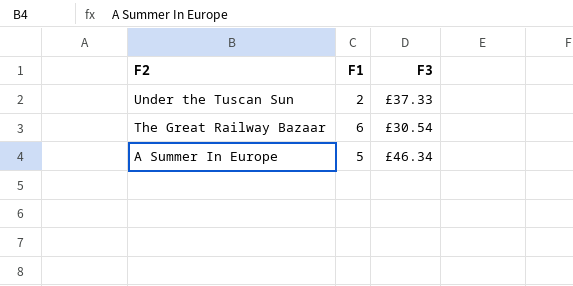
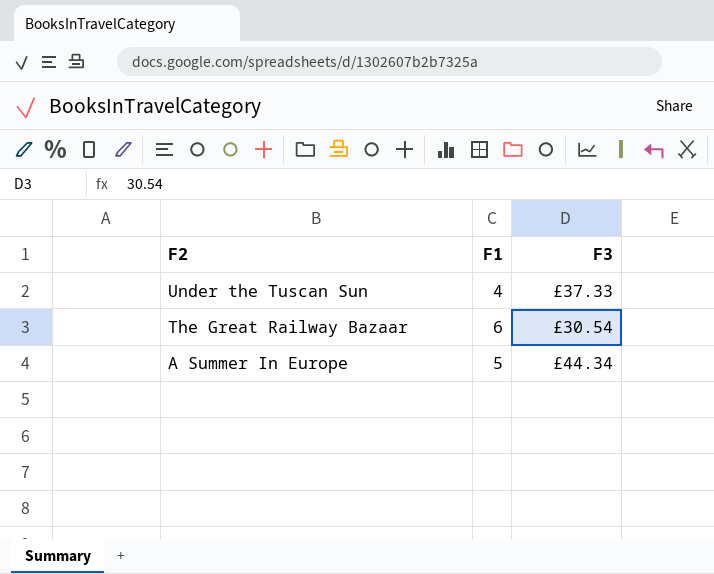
Under the Tuscan Sun | F1: 2 -> 4
A Summer In Europe | F3: £46.34 -> £44.34

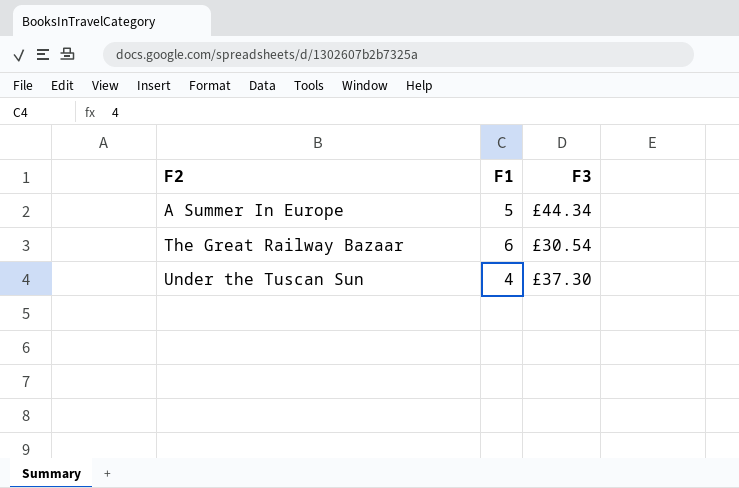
row order: F2 descending -> F2 ascending
Under the Tuscan Sun | F3: £37.33 -> £37.30

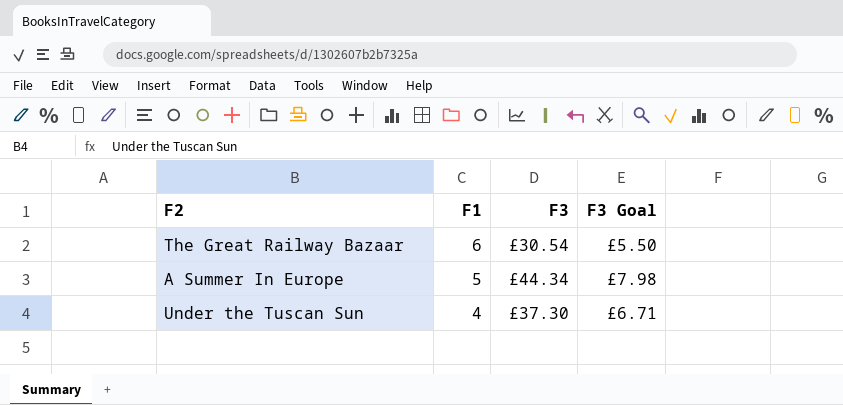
row order: F2 ascending -> F1 descending
column F3 Goal | formula: none -> [F3] * 0.18

